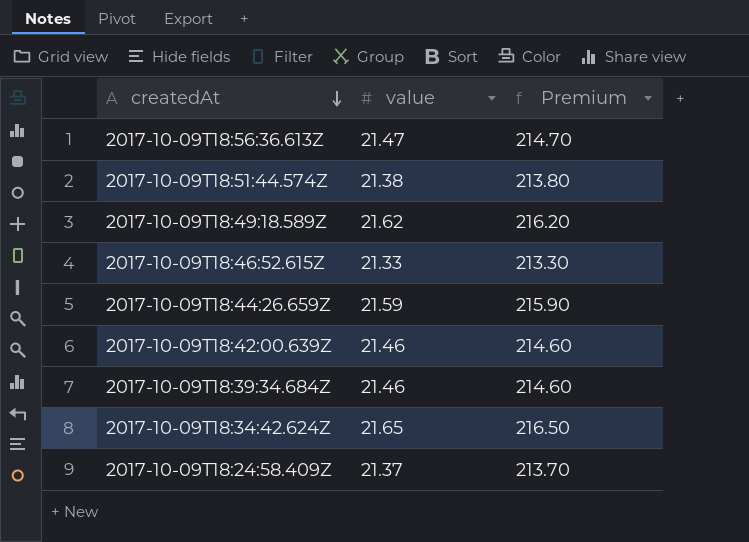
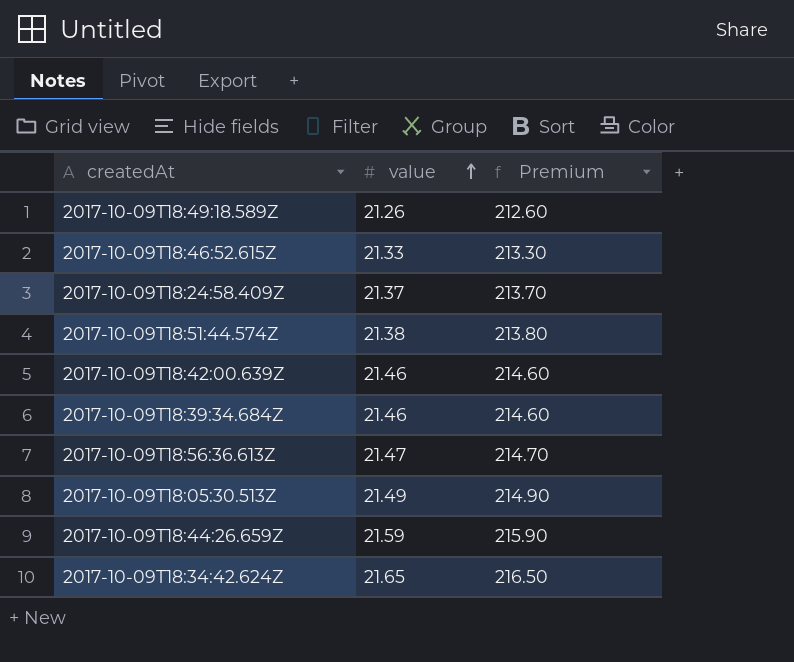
row order: createdAt descending -> value ascending
2017-10-09T18:49:18.589Z | value: 21.62 -> 21.26
2017-10-09T18:49:18.589Z | Premium: 216.20 -> 212.60
row 2017-10-09T18:05:30.513Z: none -> 21.49 | 214.90

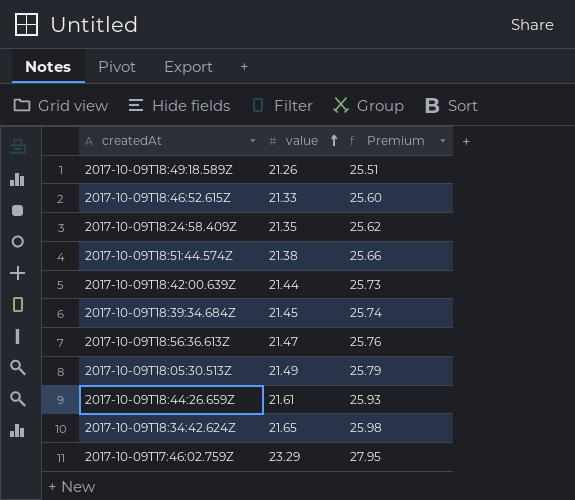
column Premium | formula: [value] * 10 -> [value] * 1.2
2017-10-09T18:24:58.409Z | value: 21.37 -> 21.35
2017-10-09T18:42:00.639Z | value: 21.46 -> 21.44
2017-10-09T18:39:34.684Z | value: 21.46 -> 21.45
2017-10-09T18:44:26.659Z | value: 21.59 -> 21.61
row 2017-10-09T17:46:02.759Z: none -> 23.29 | 27.95

